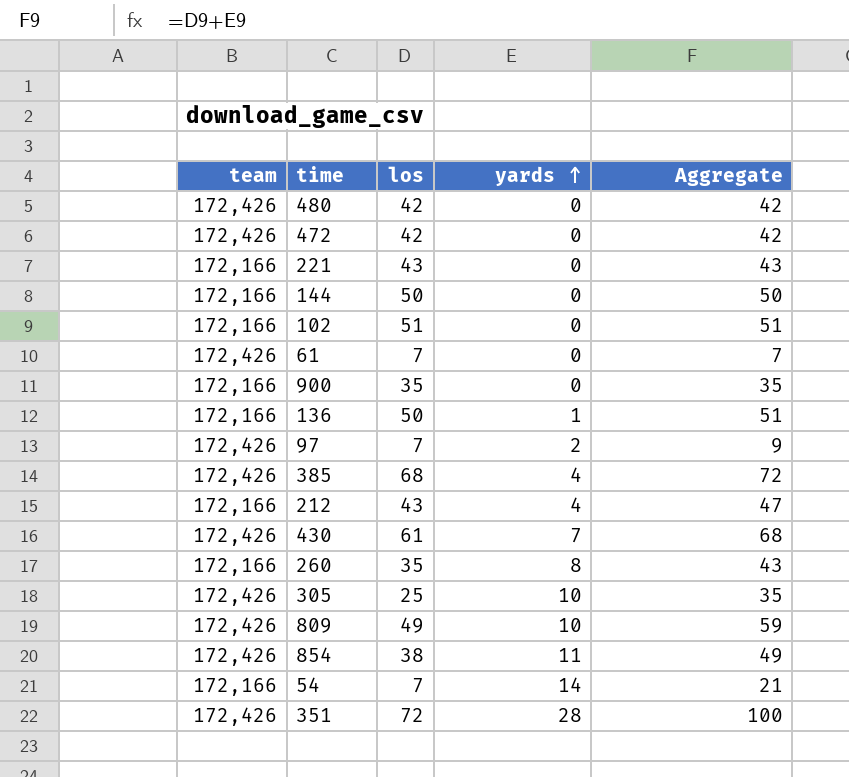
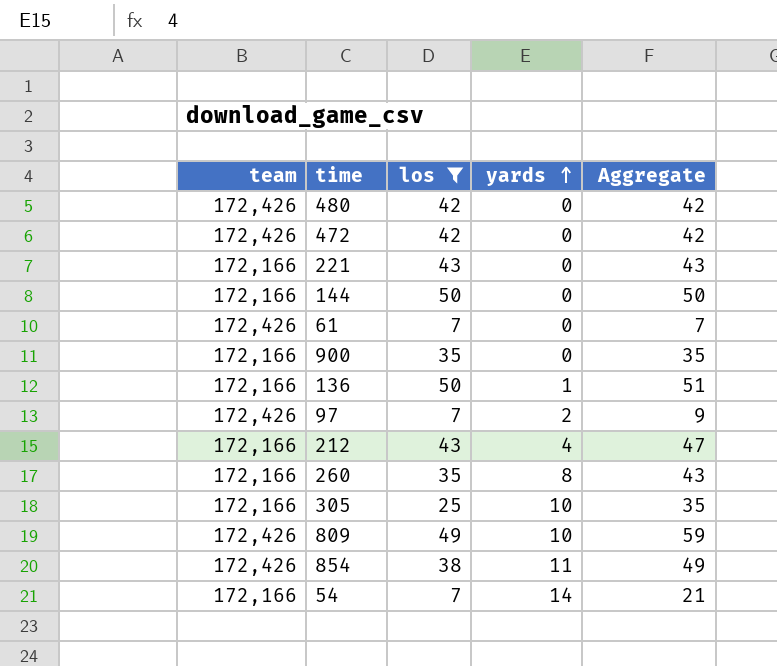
filter: none -> los <= 50
305 | team: 172,426 -> 172,166

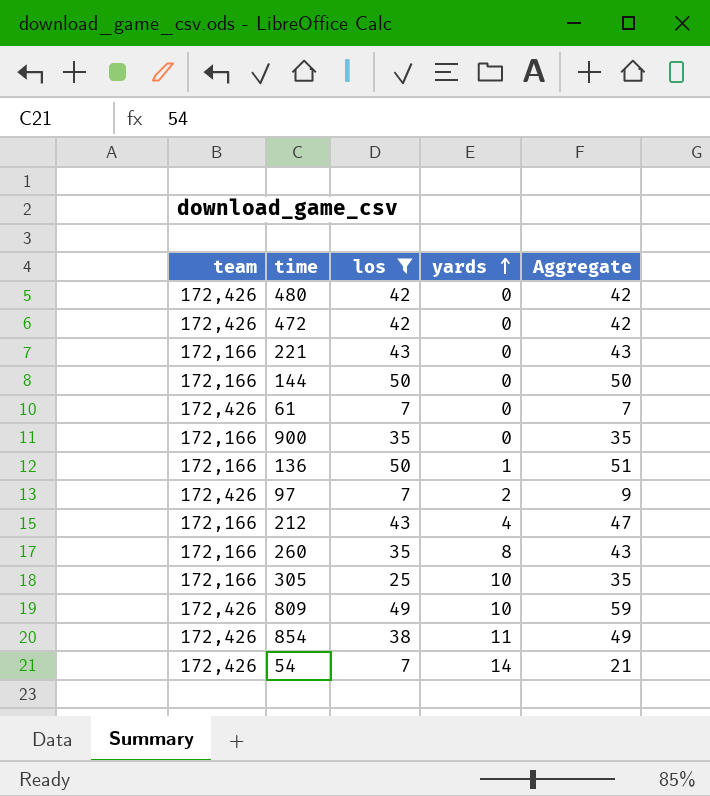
54 | team: 172,166 -> 172,426

